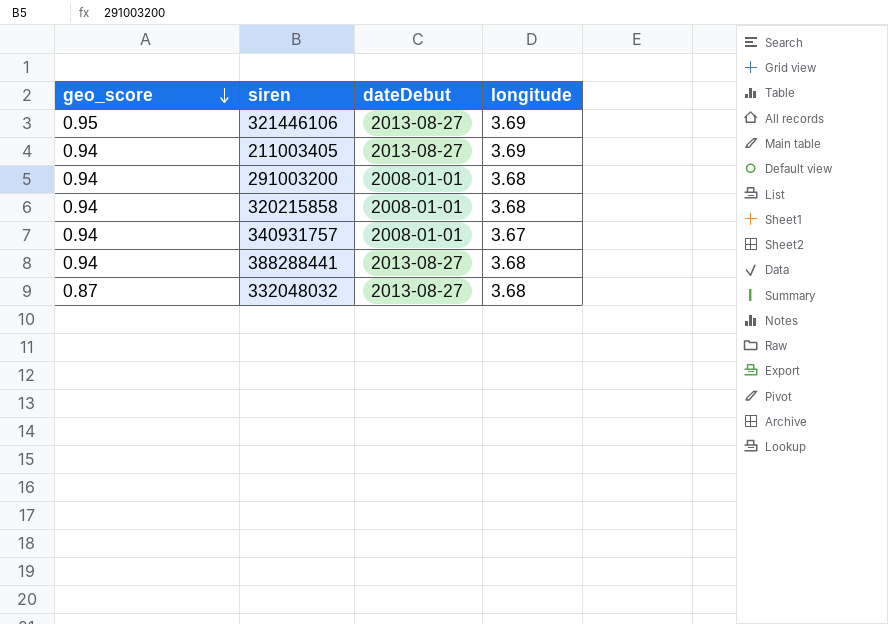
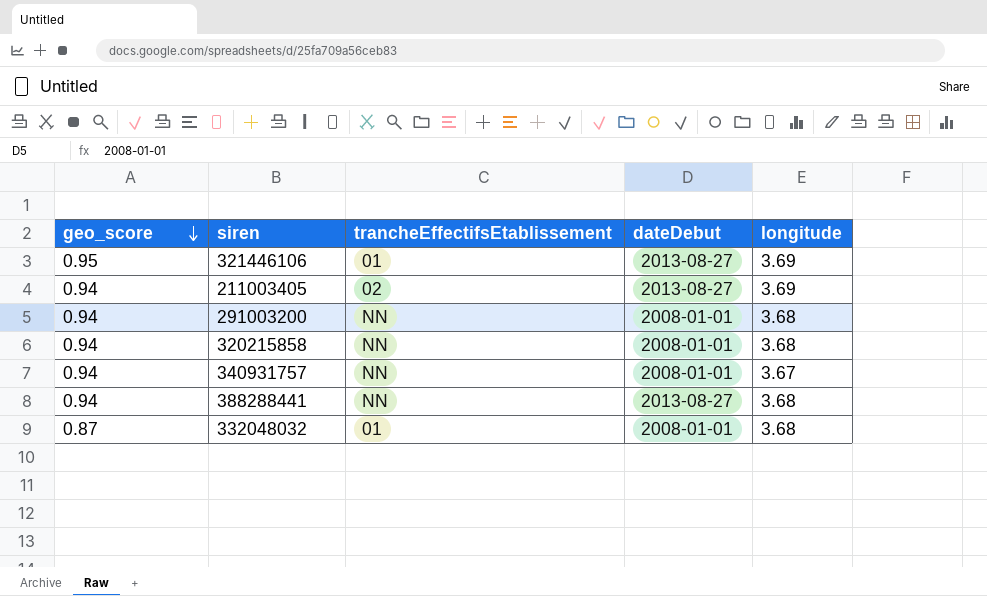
column trancheEffectifsEtablissement | position: none -> 3
332048032 | dateDebut: 2013-08-27 -> 2008-01-01

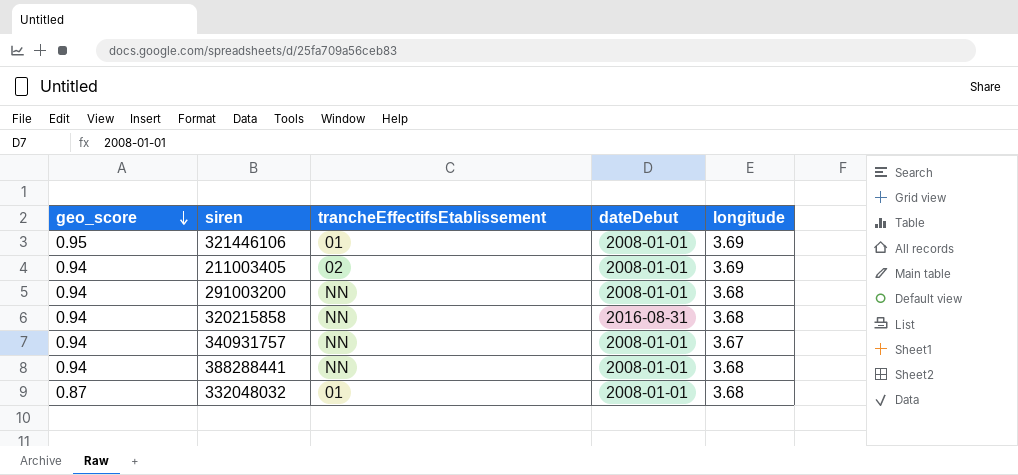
321446106 | dateDebut: 2013-08-27 -> 2008-01-01
211003405 | dateDebut: 2013-08-27 -> 2008-01-01
320215858 | dateDebut: 2008-01-01 -> 2016-08-31
388288441 | dateDebut: 2013-08-27 -> 2008-01-01

